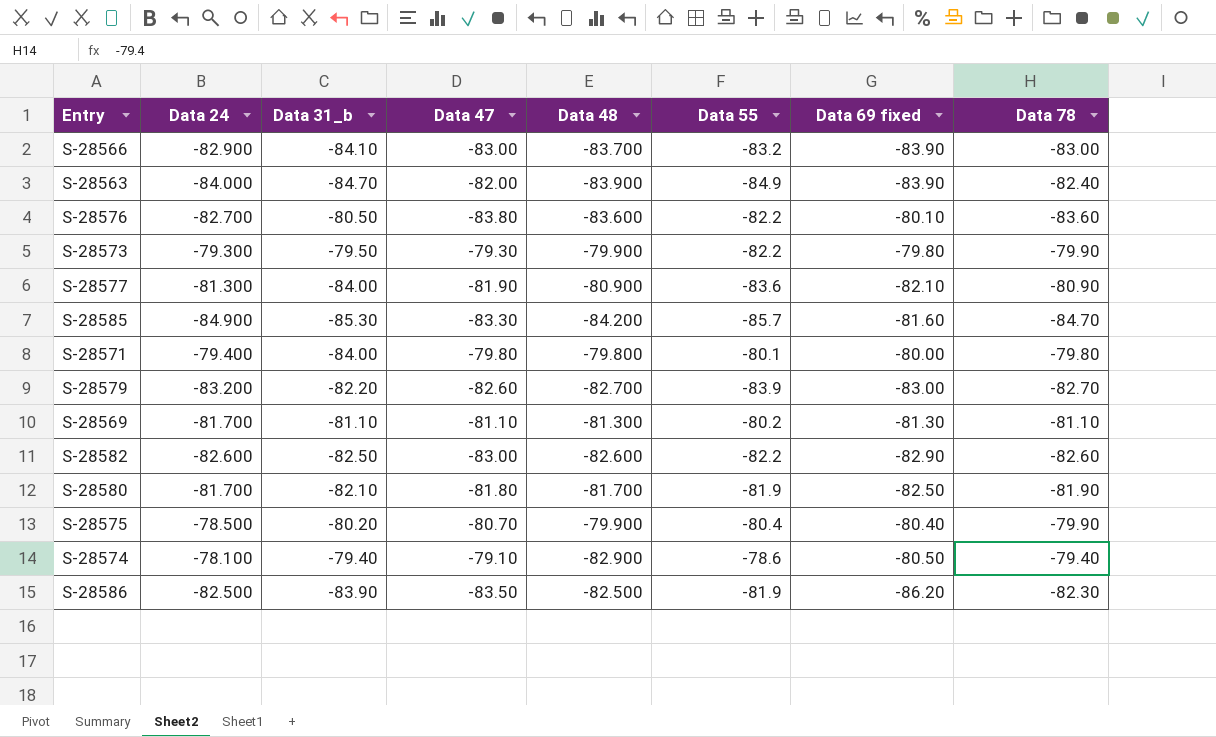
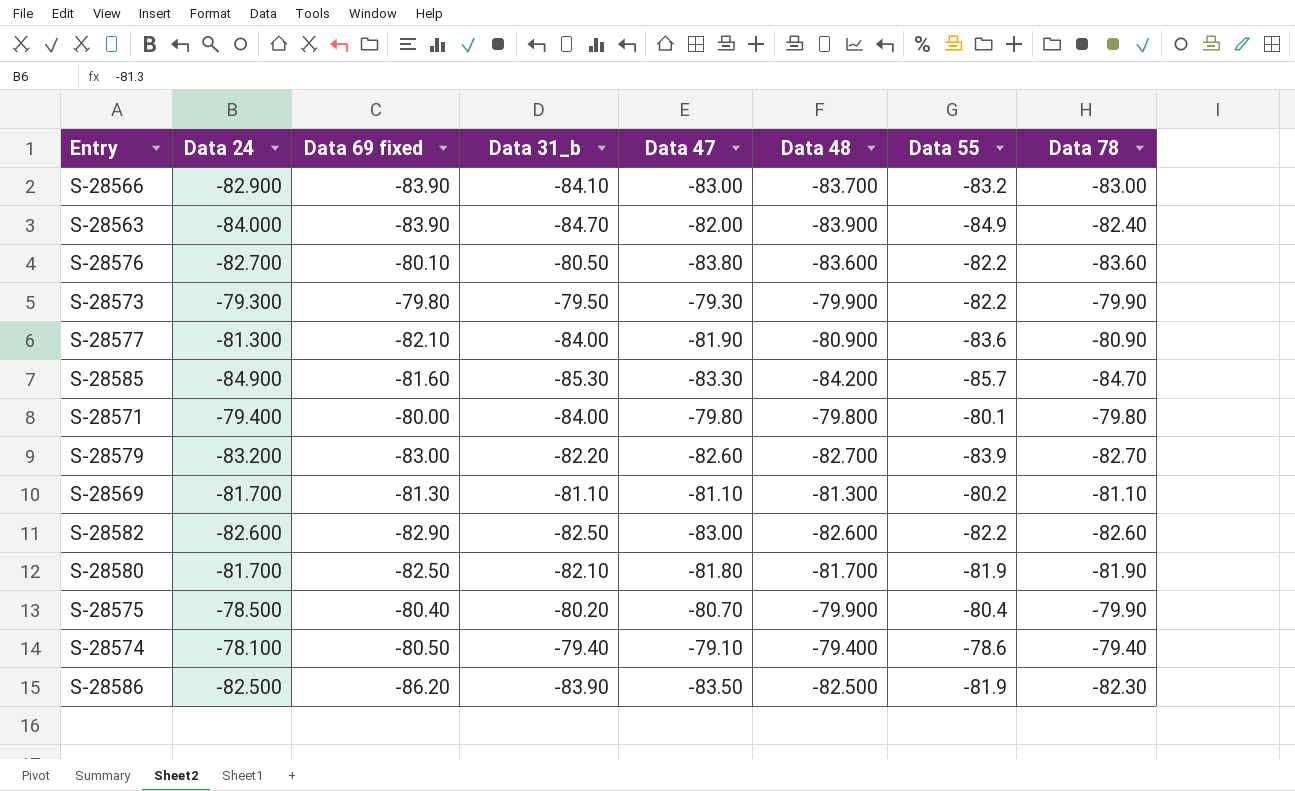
column Data 69 fixed | position: 7 -> 3
S-28574 | Data 48: -82.900 -> -79.400

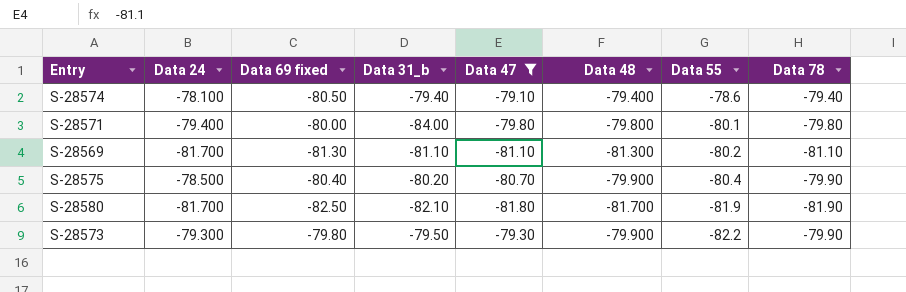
filter: none -> Data 47 >= -81.80
row order: none -> Data 55 descending

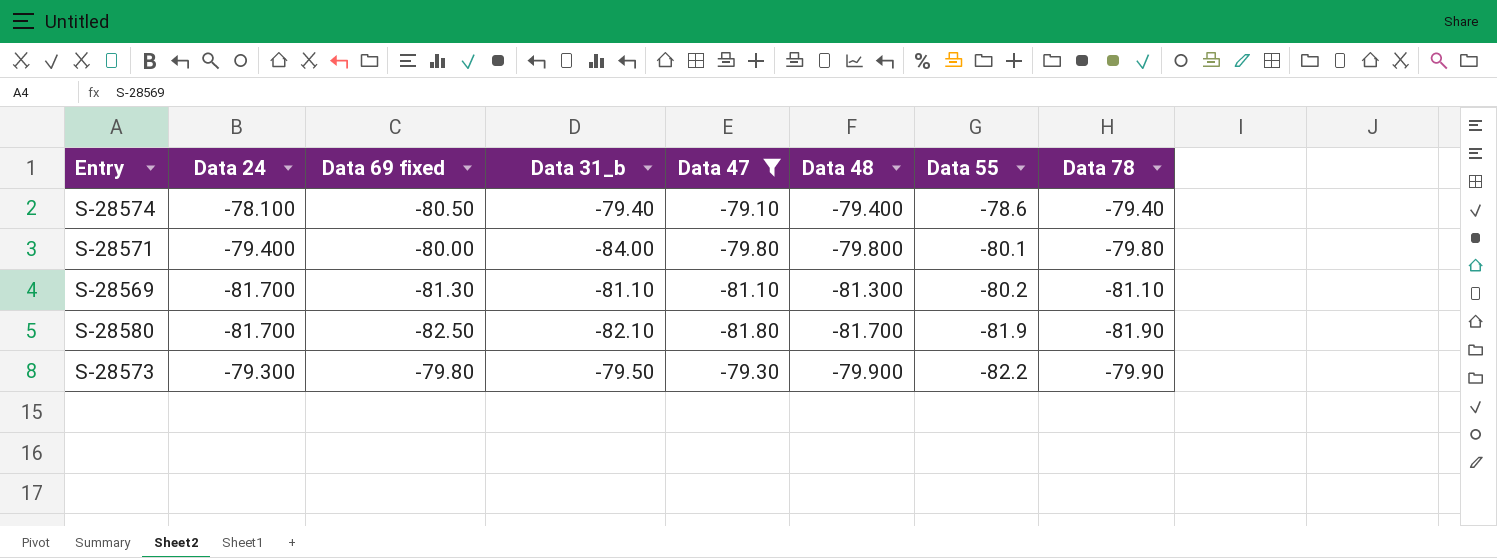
row S-28575: -78.500 | -80.40 | -80.20 | -80.70 | -79.900 | -80.4 | -79.90 -> none

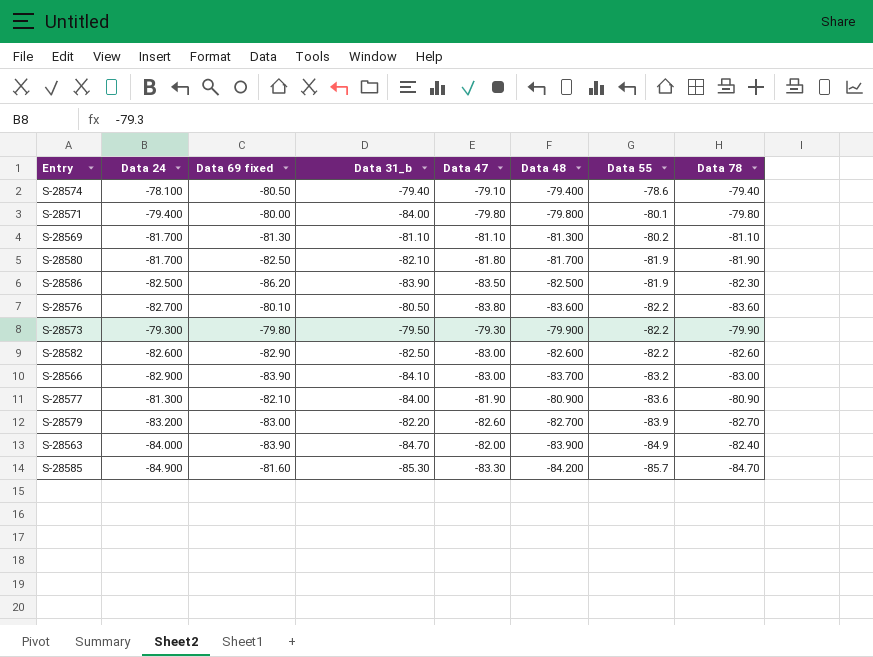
filter: Data 47 >= -81.80 -> none

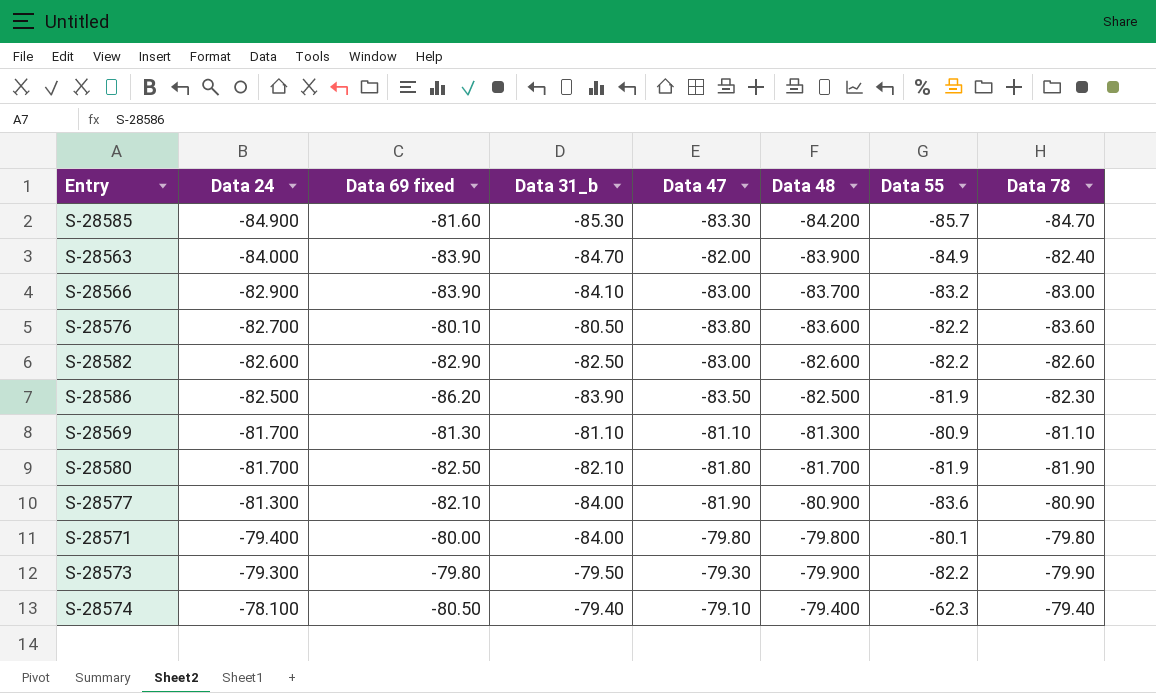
row order: Data 55 descending -> Data 24 ascending
row S-28579: -83.200 | -83.00 | -82.20 | -82.60 | -82.700 | -83.9 | -82.70 -> none
S-28569 | Data 55: -80.2 -> -80.9
S-28574 | Data 55: -78.6 -> -62.3

